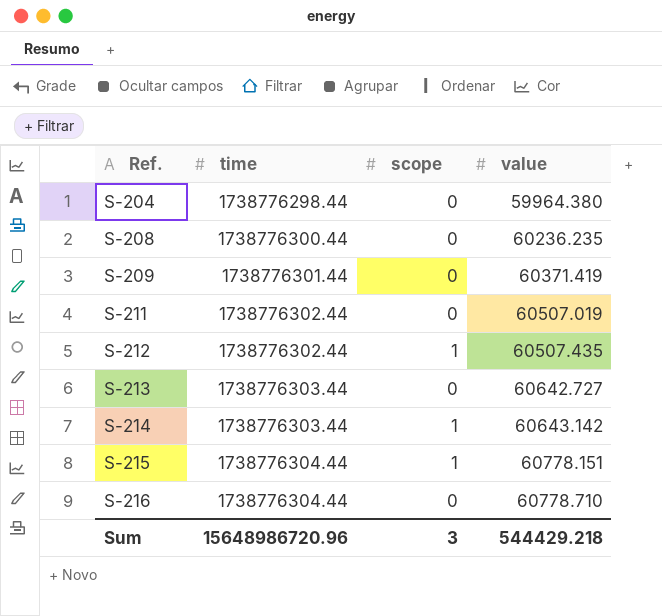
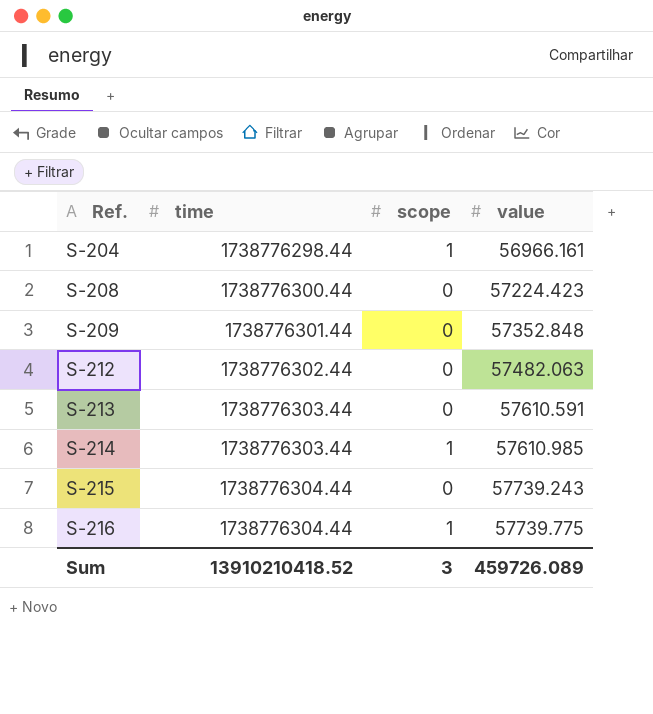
row S-211: 1738776302.44 | 0 | 60507.019 -> none
S-204 | scope: 0 -> 1
S-204 | value: 59964.380 -> 56966.161
S-208 | value: 60236.235 -> 57224.423
S-209 | value: 60371.419 -> 57352.848
S-212 | scope: 1 -> 0
S-212 | value: 60507.435 -> 57482.063
S-213 | value: 60642.727 -> 57610.591
S-214 | value: 60643.142 -> 57610.985
S-215 | scope: 1 -> 0
S-215 | value: 60778.151 -> 57739.243
S-216 | scope: 0 -> 1
S-216 | value: 60778.710 -> 57739.775
Sum | time: 15648986720.96 -> 13910210418.52
Sum | value: 544429.218 -> 459726.089

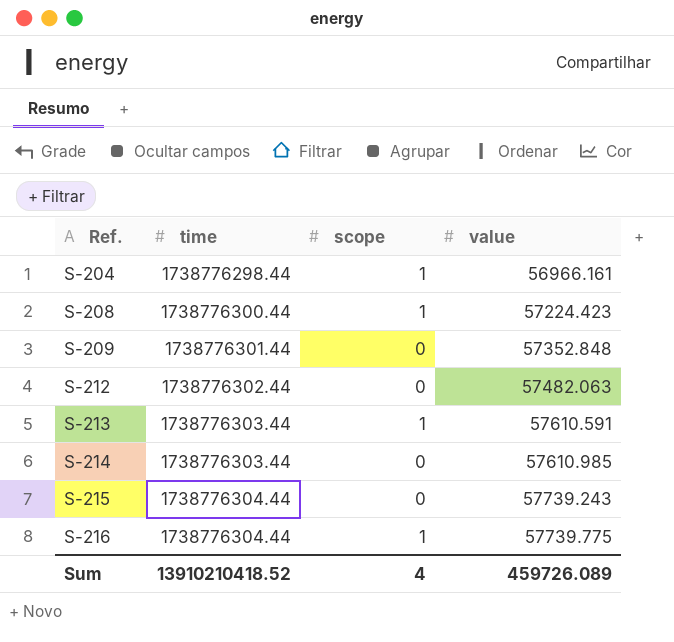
S-208 | scope: 0 -> 1
S-213 | scope: 0 -> 1
S-214 | scope: 1 -> 0
Sum | scope: 3 -> 4

